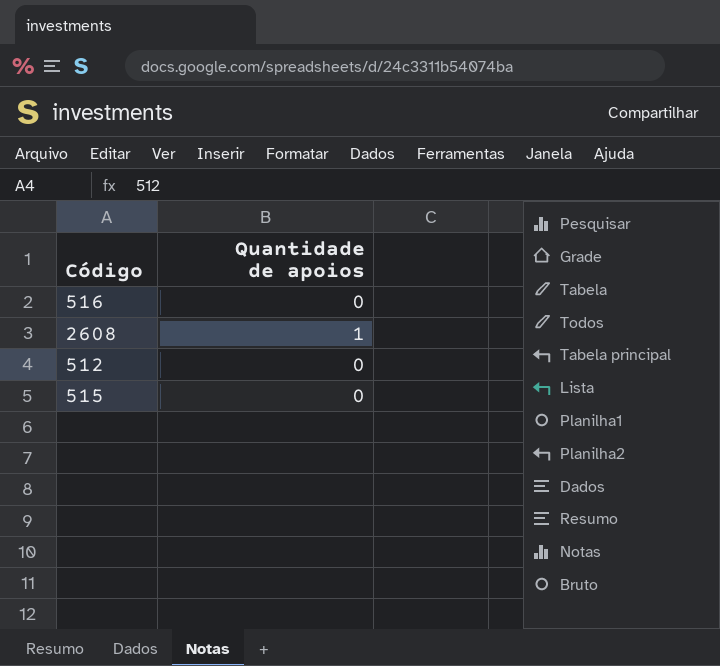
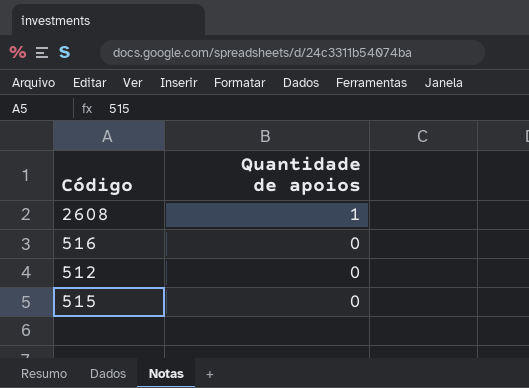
row order: none -> Quantidade de apoios descending

